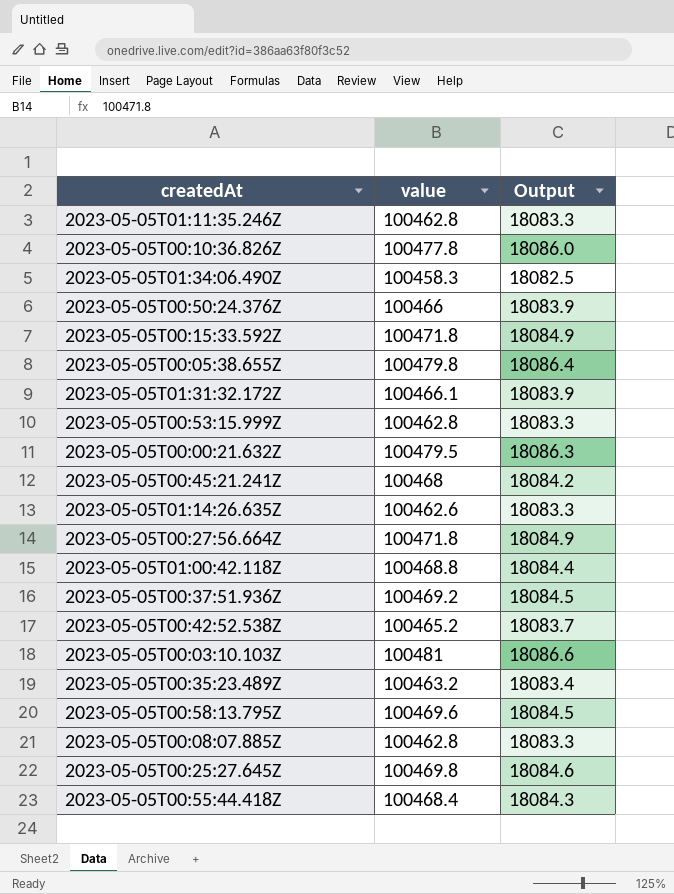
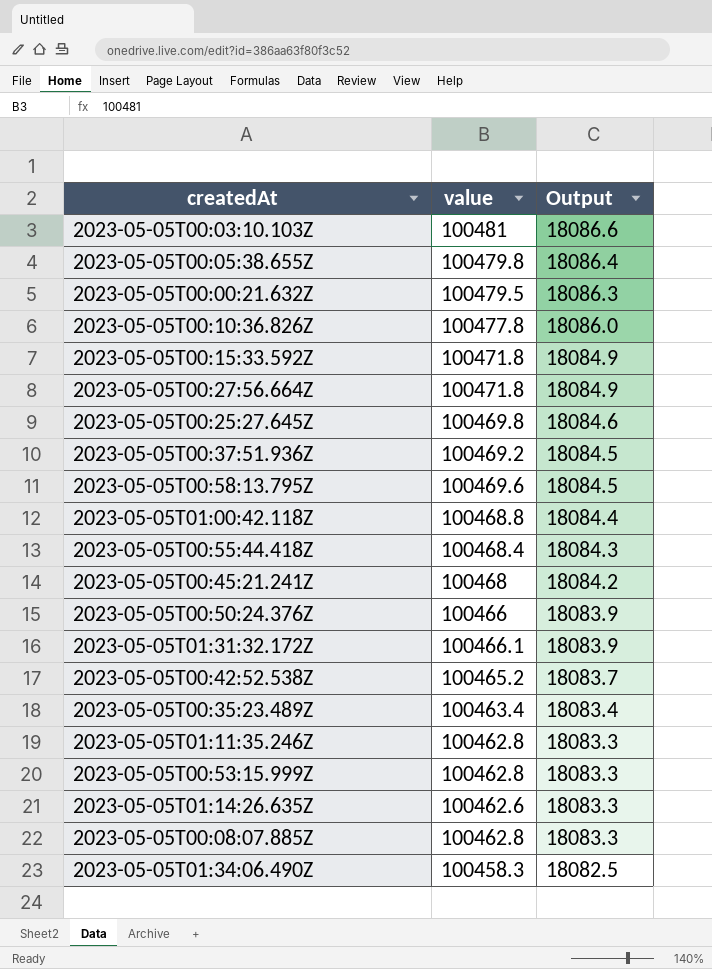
row order: none -> Output descending
2023-05-05T00:35:23.489Z | value: 100463.2 -> 100463.4

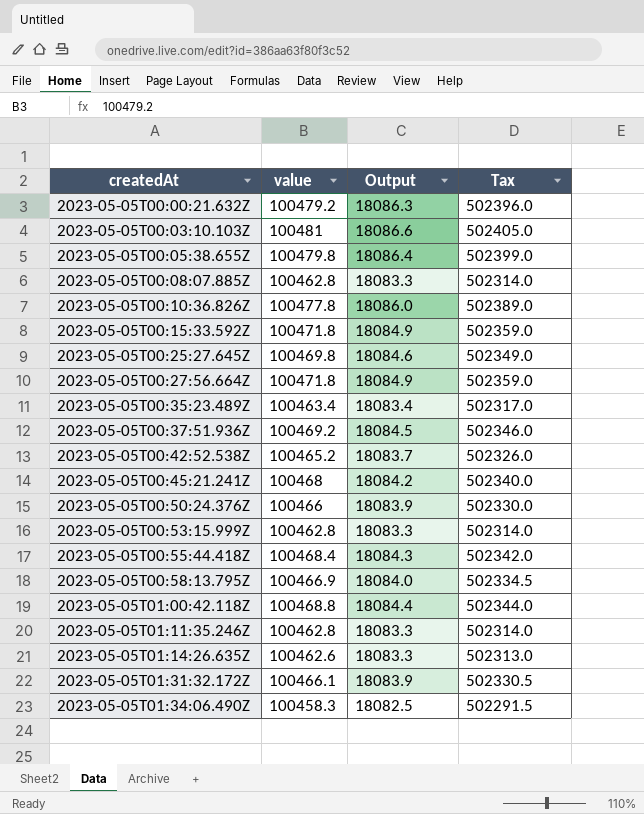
row order: Output descending -> createdAt ascending
column Tax | formula: none -> [value] * 5
2023-05-05T00:00:21.632Z | value: 100479.5 -> 100479.2
2023-05-05T00:58:13.795Z | value: 100469.6 -> 100466.9
2023-05-05T00:58:13.795Z | Output: 18084.5 -> 18084.0

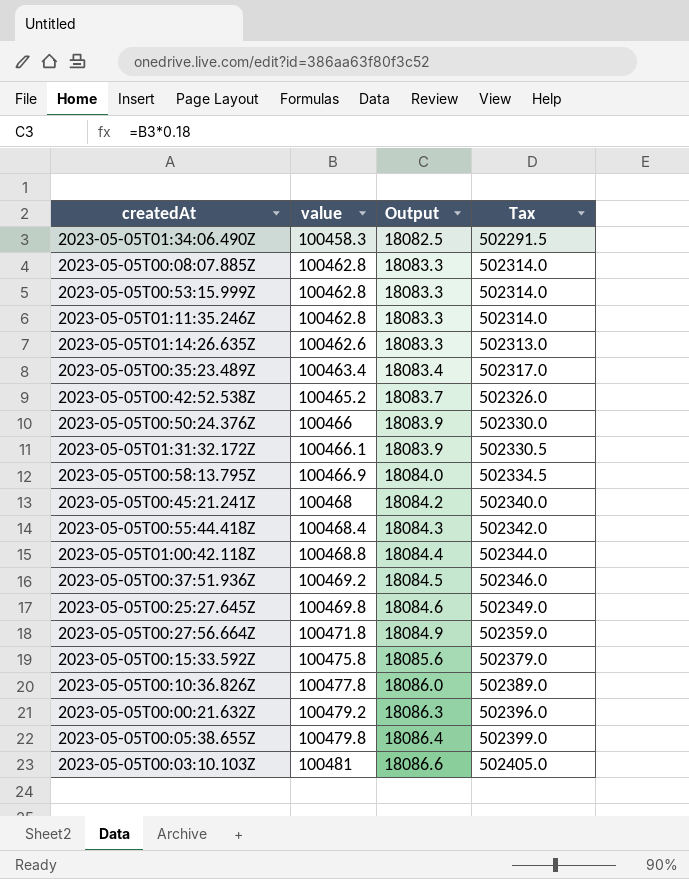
row order: createdAt ascending -> Output ascending
2023-05-05T00:15:33.592Z | value: 100471.8 -> 100475.8
2023-05-05T00:15:33.592Z | Output: 18084.9 -> 18085.6
2023-05-05T00:15:33.592Z | Tax: 502359.0 -> 502379.0

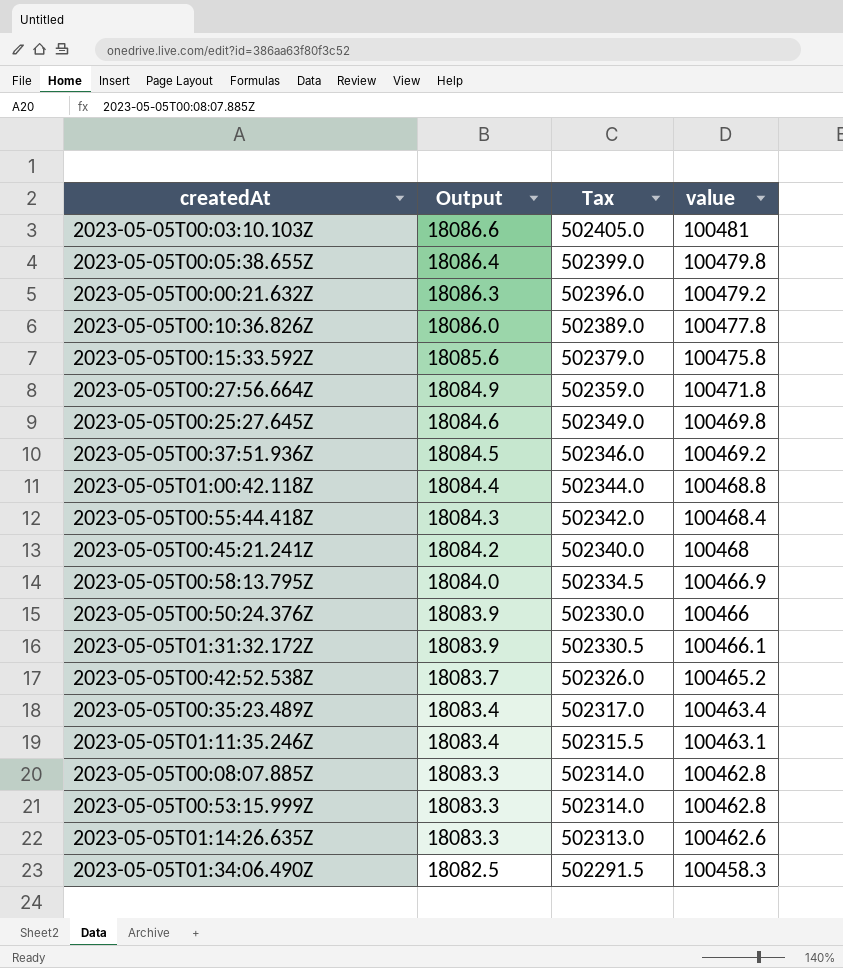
row order: Output ascending -> Output descending
column value | position: 2 -> 4
2023-05-05T01:11:35.246Z | Output: 18083.3 -> 18083.4
2023-05-05T01:11:35.246Z | Tax: 502314.0 -> 502315.5
2023-05-05T01:11:35.246Z | value: 100462.8 -> 100463.1

